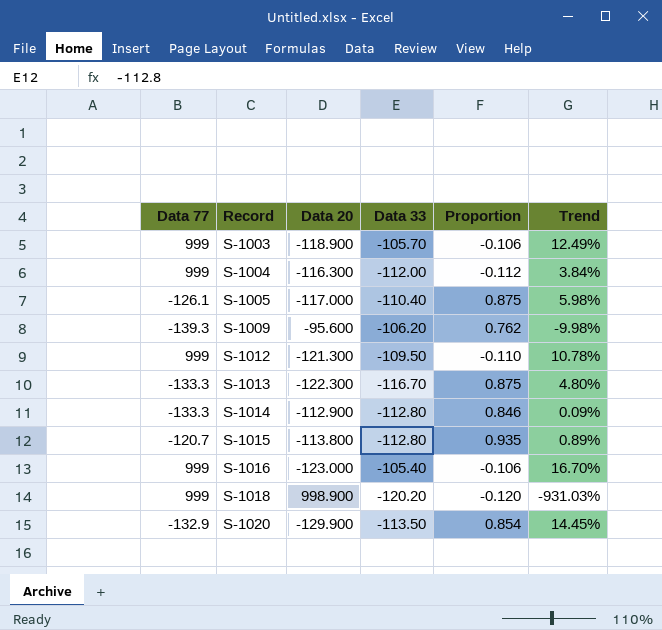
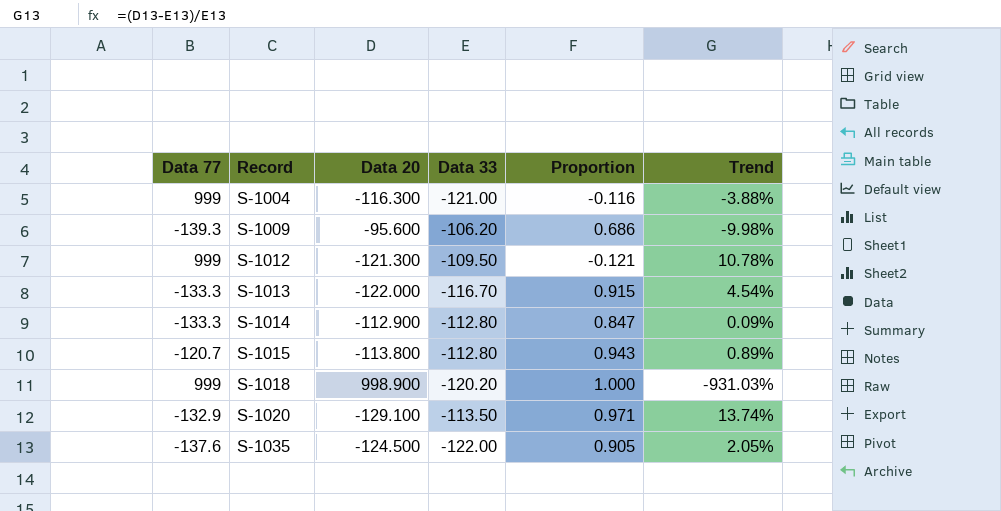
column Proportion | formula: [Data 33] / [Data 77] -> [Data 20] / [Data 77]
row S-1003: 999 | -118.900 | -105.70 | -0.106 | 12.49% -> none
row S-1005: -126.1 | -117.000 | -110.40 | 0.875 | 5.98% -> none
row S-1016: 999 | -123.000 | -105.40 | -0.106 | 16.70% -> none
S-1004 | Data 33: -112.00 -> -121.00
S-1004 | Trend: 3.84% -> -3.88%
S-1013 | Data 20: -122.300 -> -122.000
S-1013 | Trend: 4.80% -> 4.54%
S-1020 | Data 20: -129.900 -> -129.100
S-1020 | Trend: 14.45% -> 13.74%
row S-1035: none -> -137.6 | -124.500 | -122.00 | 0.905 | 2.05%

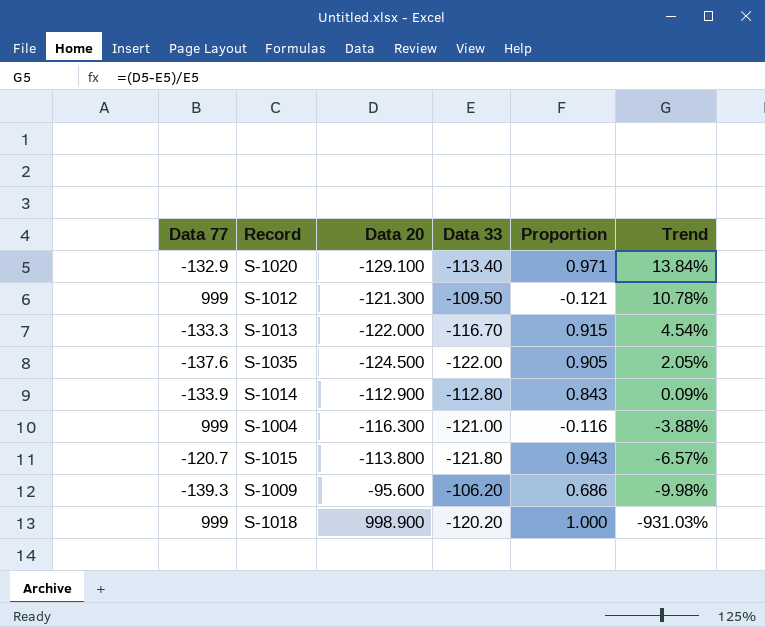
row order: Record ascending -> Trend descending
S-1020 | Data 33: -113.50 -> -113.40
S-1020 | Trend: 13.74% -> 13.84%
S-1014 | Data 77: -133.3 -> -133.9
S-1014 | Proportion: 0.847 -> 0.843
S-1015 | Data 33: -112.80 -> -121.80
S-1015 | Trend: 0.89% -> -6.57%

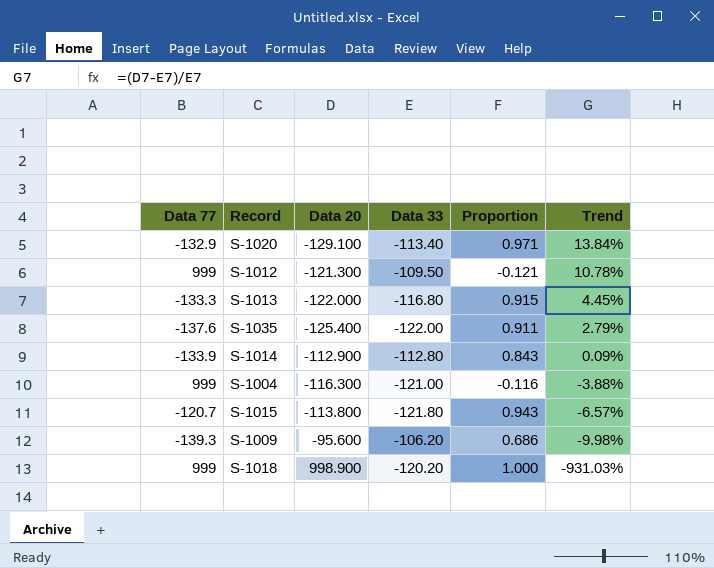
S-1013 | Data 33: -116.70 -> -116.80
S-1013 | Trend: 4.54% -> 4.45%
S-1035 | Data 20: -124.500 -> -125.400
S-1035 | Proportion: 0.905 -> 0.911
S-1035 | Trend: 2.05% -> 2.79%

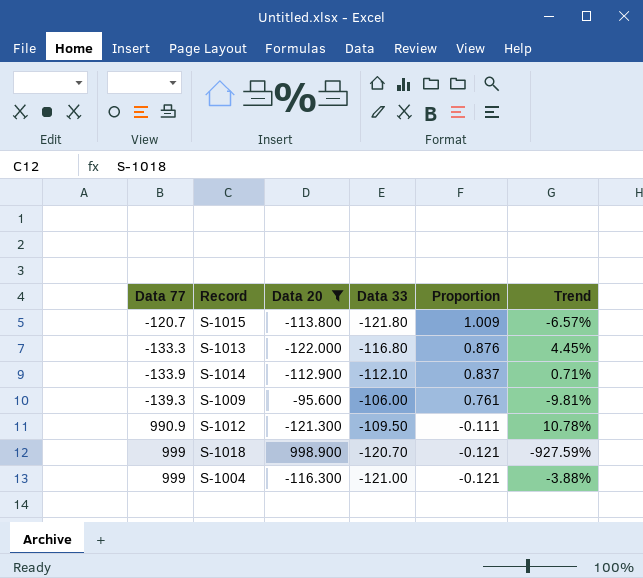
filter: none -> Data 20 >= -122.000
row order: Trend descending -> Proportion descending
column Proportion | formula: [Data 20] / [Data 77] -> [Data 33] / [Data 77]
S-1014 | Data 33: -112.80 -> -112.10
S-1014 | Trend: 0.09% -> 0.71%
S-1009 | Data 33: -106.20 -> -106.00
S-1009 | Trend: -9.98% -> -9.81%
S-1012 | Data 77: 999 -> 990.9
S-1018 | Data 33: -120.20 -> -120.70
S-1018 | Trend: -931.03% -> -927.59%

